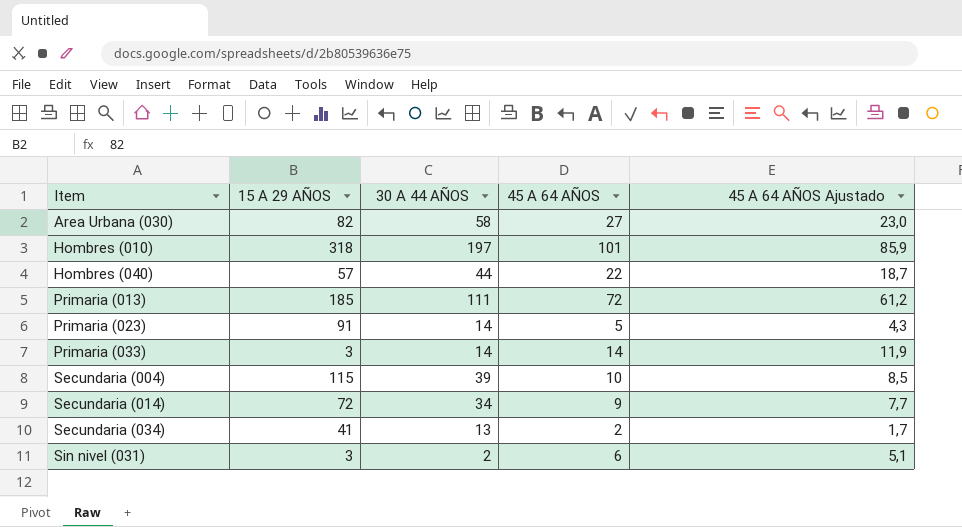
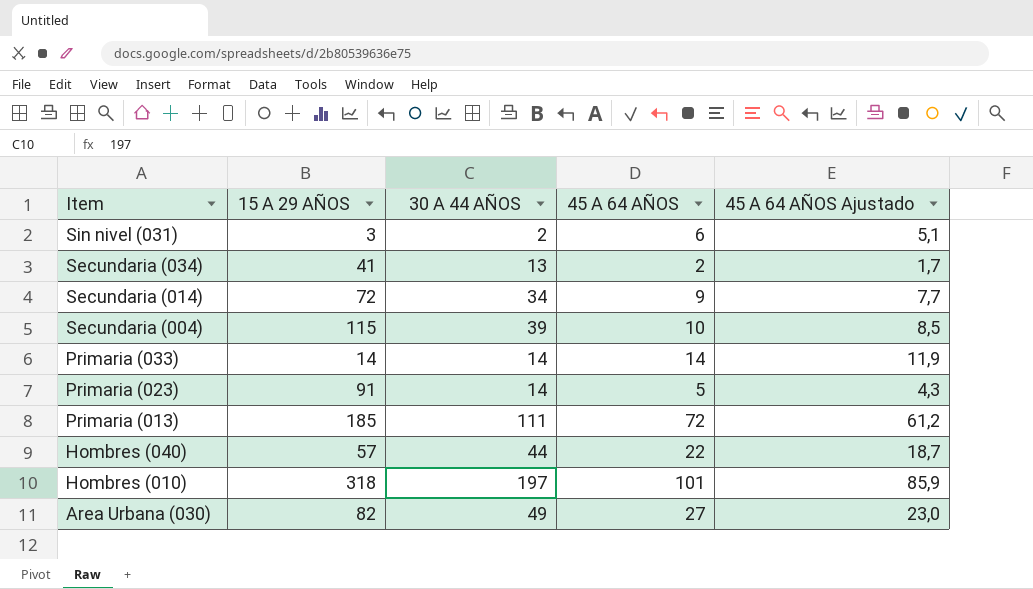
row order: Item ascending -> Item descending
Primaria (033) | 15 A 29 AÑOS: 3 -> 14
Area Urbana (030) | 30 A 44 AÑOS: 58 -> 49

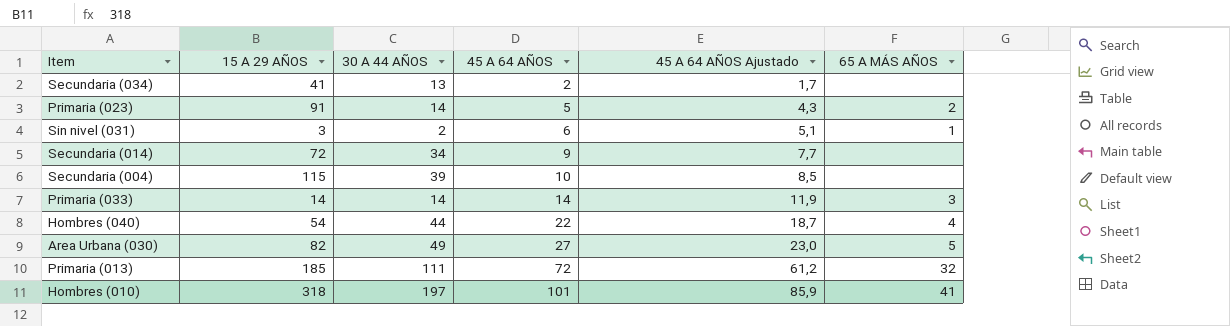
row order: Item descending -> 45 A 64 AÑOS ascending
column 65 A MÁS AÑOS | position: none -> 6
Hombres (040) | 15 A 29 AÑOS: 57 -> 54

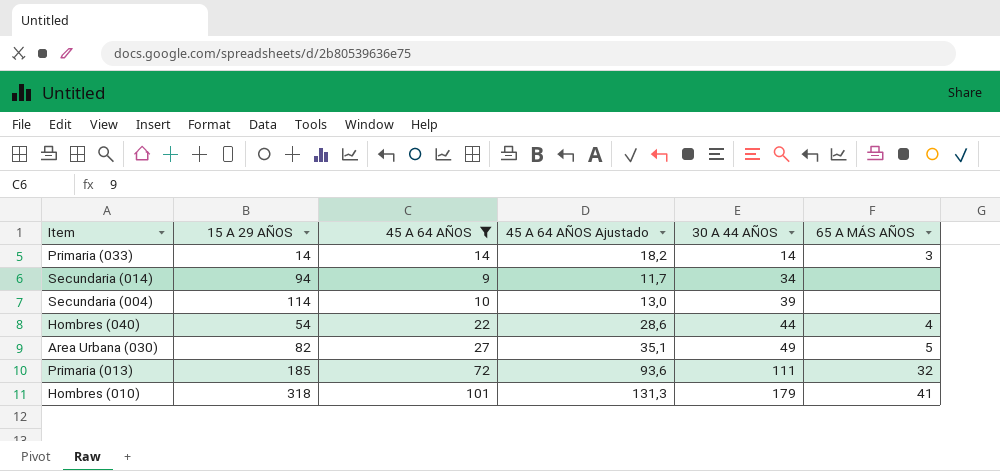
filter: none -> 45 A 64 AÑOS >= 9
row order: 45 A 64 AÑOS ascending -> 30 A 44 AÑOS ascending
column 45 A 64 AÑOS Ajustado | formula: [45 A 64 AÑOS] * 0,85 -> [45 A 64 AÑOS] * 1,3
column 30 A 44 AÑOS | position: 3 -> 5
Secundaria (014) | 15 A 29 AÑOS: 72 -> 94
Secundaria (004) | 15 A 29 AÑOS: 115 -> 114
Hombres (010) | 30 A 44 AÑOS: 197 -> 179

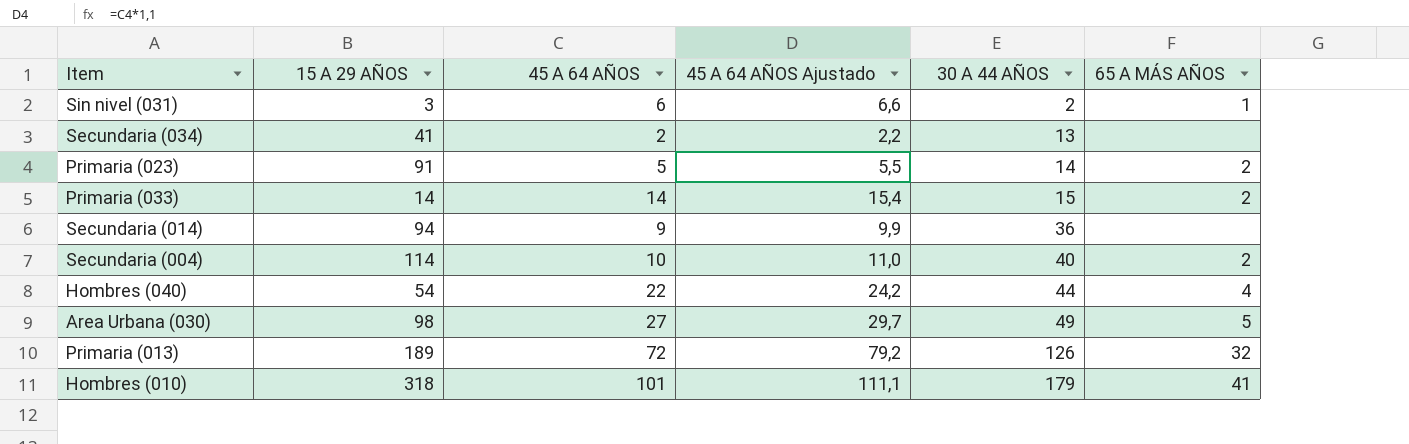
filter: 45 A 64 AÑOS >= 9 -> none
column 45 A 64 AÑOS Ajustado | formula: [45 A 64 AÑOS] * 1,3 -> [45 A 64 AÑOS] * 1,1
Primaria (033) | 30 A 44 AÑOS: 14 -> 15
Primaria (033) | 65 A MÁS AÑOS: 3 -> 2
Secundaria (014) | 30 A 44 AÑOS: 34 -> 36
Secundaria (004) | 30 A 44 AÑOS: 39 -> 40
Secundaria (004) | 65 A MÁS AÑOS: none -> 2
Area Urbana (030) | 15 A 29 AÑOS: 82 -> 98
Primaria (013) | 15 A 29 AÑOS: 185 -> 189
Primaria (013) | 30 A 44 AÑOS: 111 -> 126

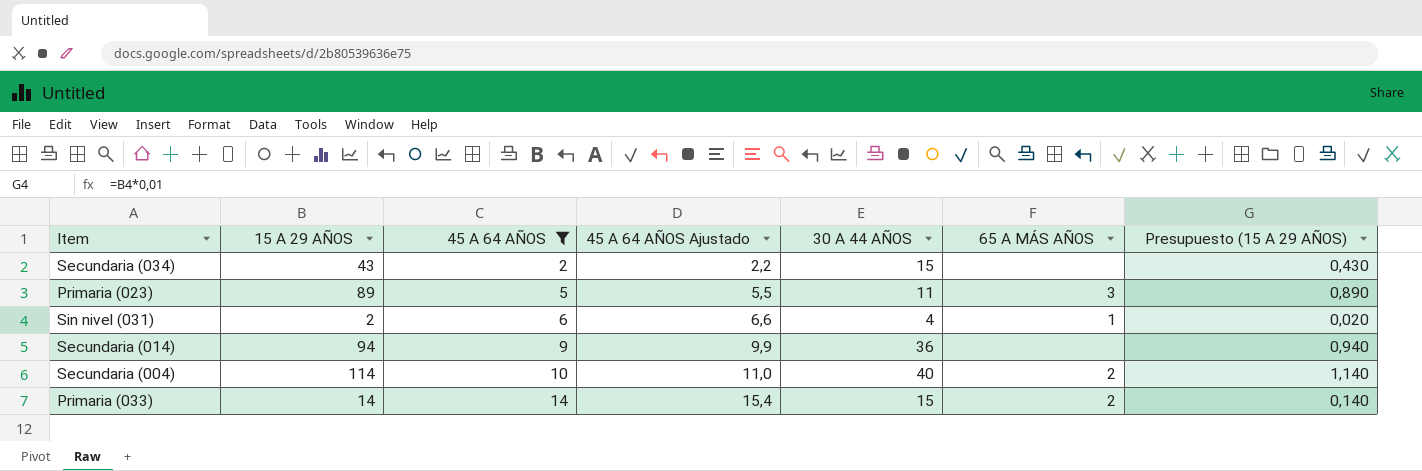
filter: none -> 45 A 64 AÑOS <= 14
row order: 30 A 44 AÑOS ascending -> 45 A 64 AÑOS ascending
column Presupuesto (15 A 29 AÑOS) | formula: none -> [15 A 29 AÑOS] * 0,01
Secundaria (034) | 15 A 29 AÑOS: 41 -> 43
Secundaria (034) | 30 A 44 AÑOS: 13 -> 15
Primaria (023) | 15 A 29 AÑOS: 91 -> 89
Primaria (023) | 30 A 44 AÑOS: 14 -> 11
Primaria (023) | 65 A MÁS AÑOS: 2 -> 3
Sin nivel (031) | 15 A 29 AÑOS: 3 -> 2
Sin nivel (031) | 30 A 44 AÑOS: 2 -> 4

